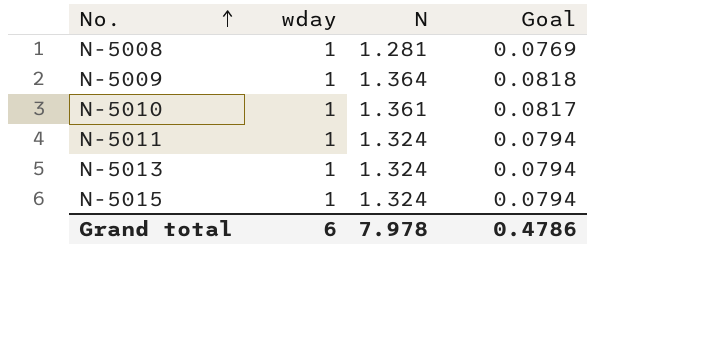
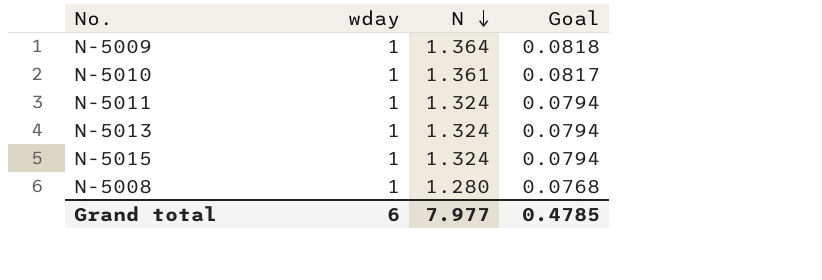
row order: No. ascending -> N descending
N-5008 | N: 1.281 -> 1.280
N-5008 | Goal: 0.0769 -> 0.0768
Grand total | N: 7.978 -> 7.977
Grand total | Goal: 0.4786 -> 0.4785

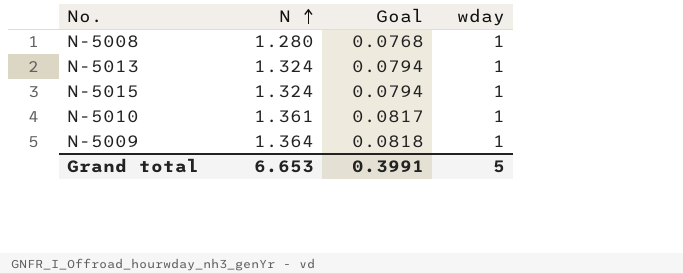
row order: N descending -> N ascending
column wday | position: 2 -> 4
row N-5011: 1 | 1.324 | 0.0794 -> none
Grand total | N: 7.977 -> 6.653
Grand total | Goal: 0.4785 -> 0.3991
Grand total | wday: 6 -> 5

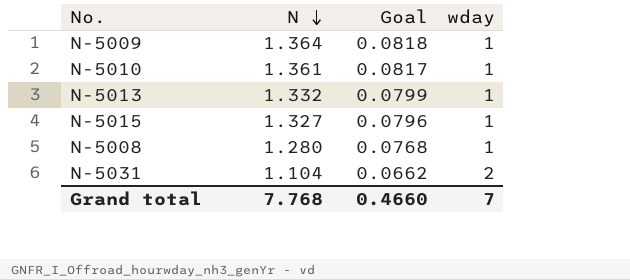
row order: N ascending -> N descending
N-5013 | N: 1.324 -> 1.332
N-5013 | Goal: 0.0794 -> 0.0799
N-5015 | N: 1.324 -> 1.327
N-5015 | Goal: 0.0794 -> 0.0796
row N-5031: none -> 1.104 | 0.0662 | 2
Grand total | N: 6.653 -> 7.768
Grand total | Goal: 0.3991 -> 0.4660
Grand total | wday: 5 -> 7

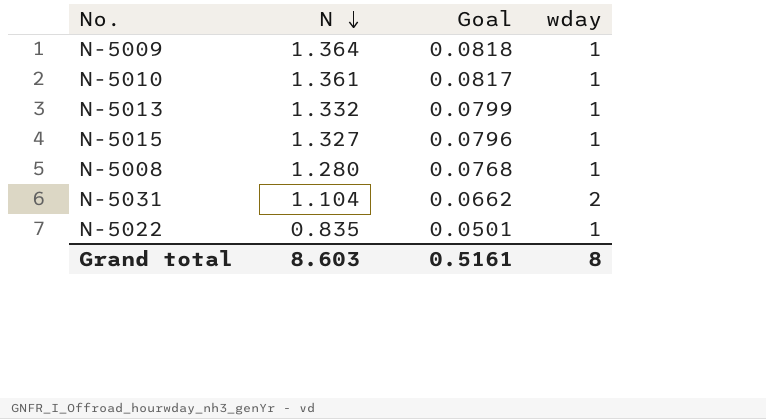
row N-5022: none -> 0.835 | 0.0501 | 1
Grand total | N: 7.768 -> 8.603
Grand total | Goal: 0.4660 -> 0.5161
Grand total | wday: 7 -> 8

